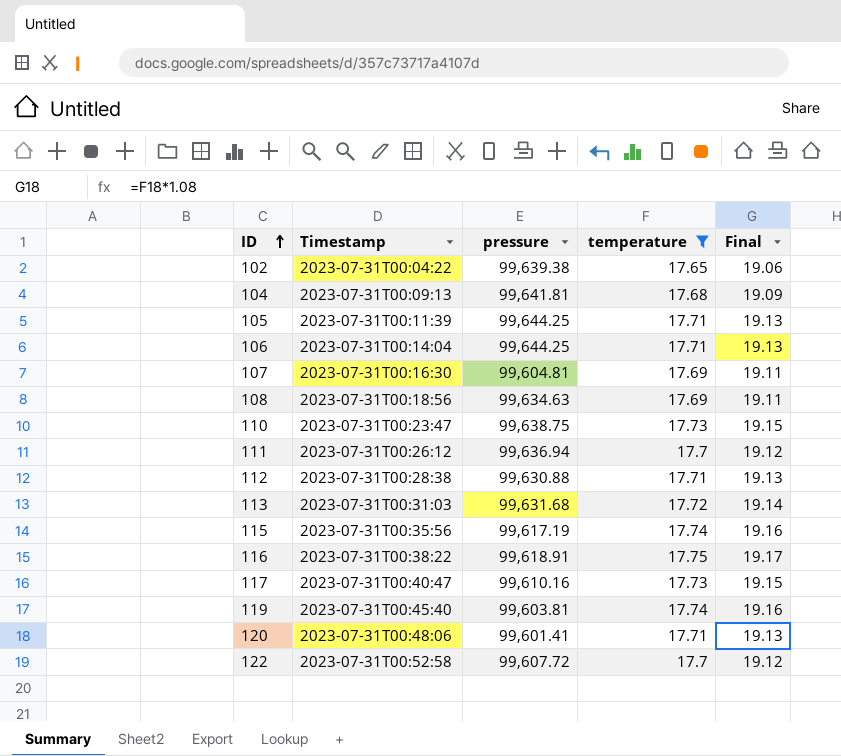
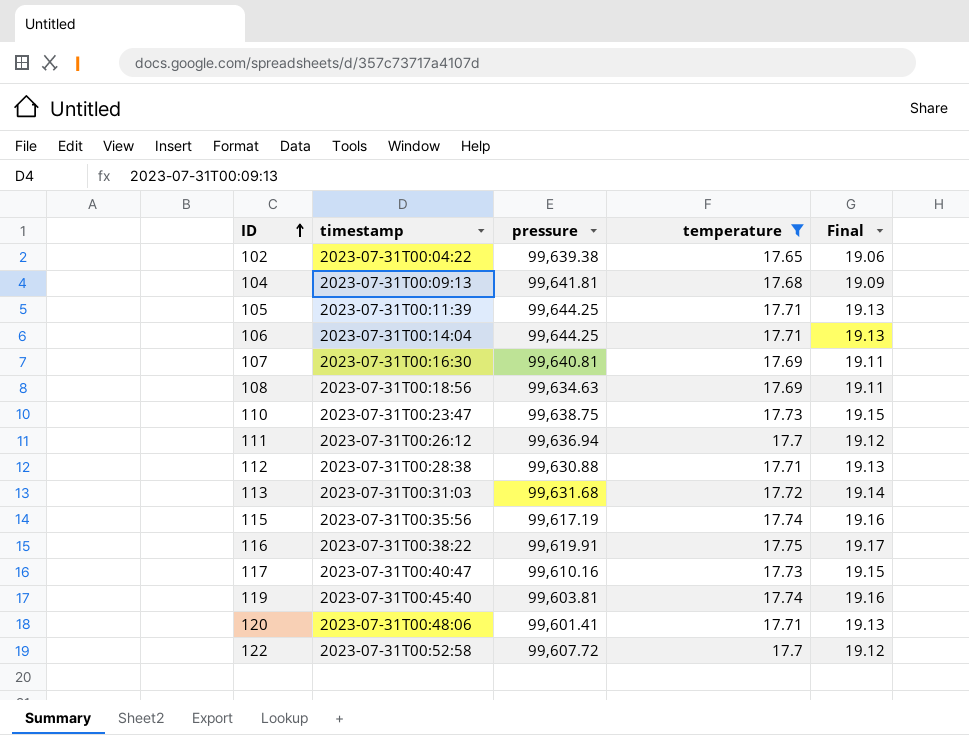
column name: Timestamp -> timestamp
107 | pressure: 99,604.81 -> 99,640.81
116 | pressure: 99,618.91 -> 99,619.91

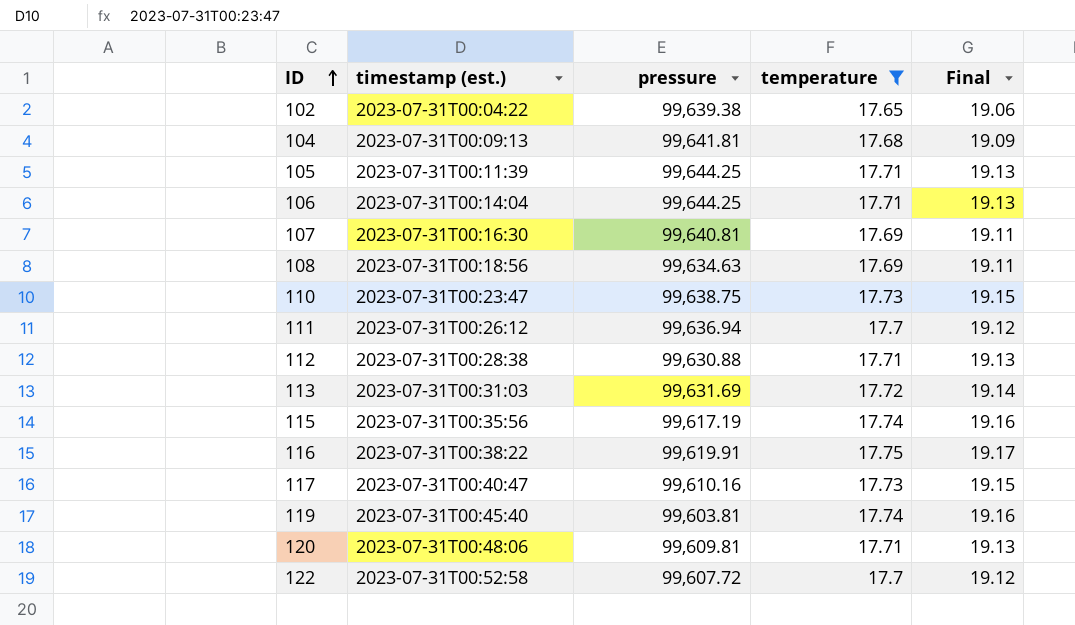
column name: timestamp -> timestamp (est.)
113 | pressure: 99,631.68 -> 99,631.69
120 | pressure: 99,601.41 -> 99,609.81

